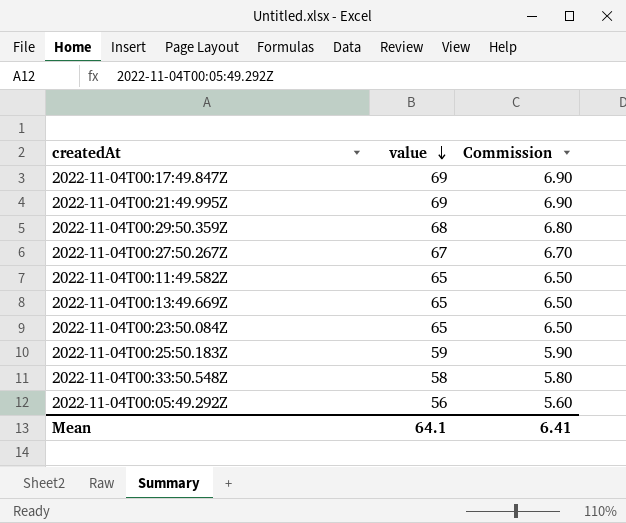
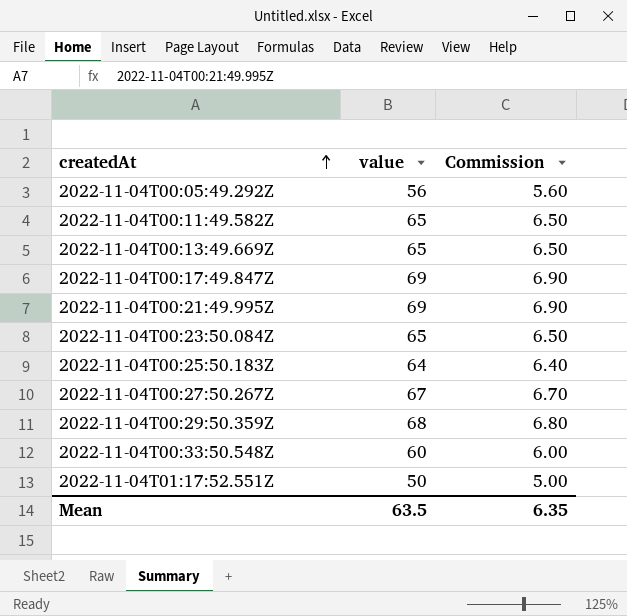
row order: value descending -> createdAt ascending
2022-11-04T00:25:50.183Z | value: 59 -> 64
2022-11-04T00:25:50.183Z | Commission: 5.90 -> 6.40
2022-11-04T00:33:50.548Z | value: 58 -> 60
2022-11-04T00:33:50.548Z | Commission: 5.80 -> 6.00
row 2022-11-04T01:17:52.551Z: none -> 50 | 5.00
Mean | value: 64.1 -> 63.5
Mean | Commission: 6.41 -> 6.35

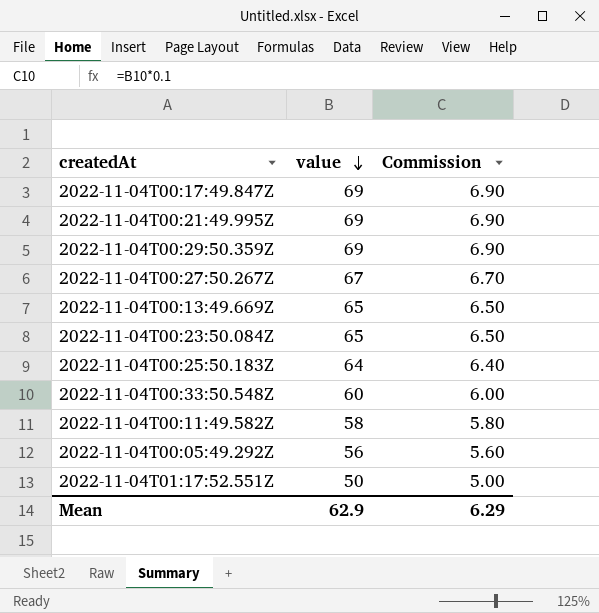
row order: createdAt ascending -> value descending
2022-11-04T00:29:50.359Z | value: 68 -> 69
2022-11-04T00:29:50.359Z | Commission: 6.80 -> 6.90
2022-11-04T00:11:49.582Z | value: 65 -> 58
2022-11-04T00:11:49.582Z | Commission: 6.50 -> 5.80
Mean | value: 63.5 -> 62.9
Mean | Commission: 6.35 -> 6.29

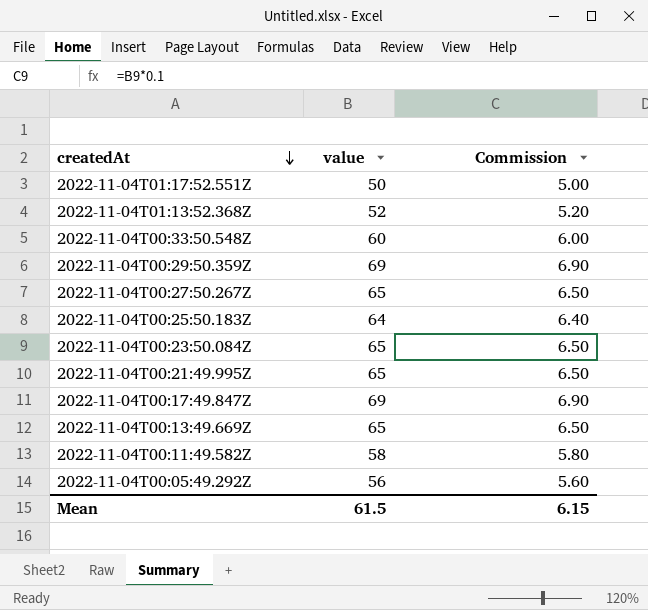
row order: value descending -> createdAt descending
row 2022-11-04T01:13:52.368Z: none -> 52 | 5.20
2022-11-04T00:27:50.267Z | value: 67 -> 65
2022-11-04T00:27:50.267Z | Commission: 6.70 -> 6.50
2022-11-04T00:21:49.995Z | value: 69 -> 65
2022-11-04T00:21:49.995Z | Commission: 6.90 -> 6.50
Mean | value: 62.9 -> 61.5
Mean | Commission: 6.29 -> 6.15

